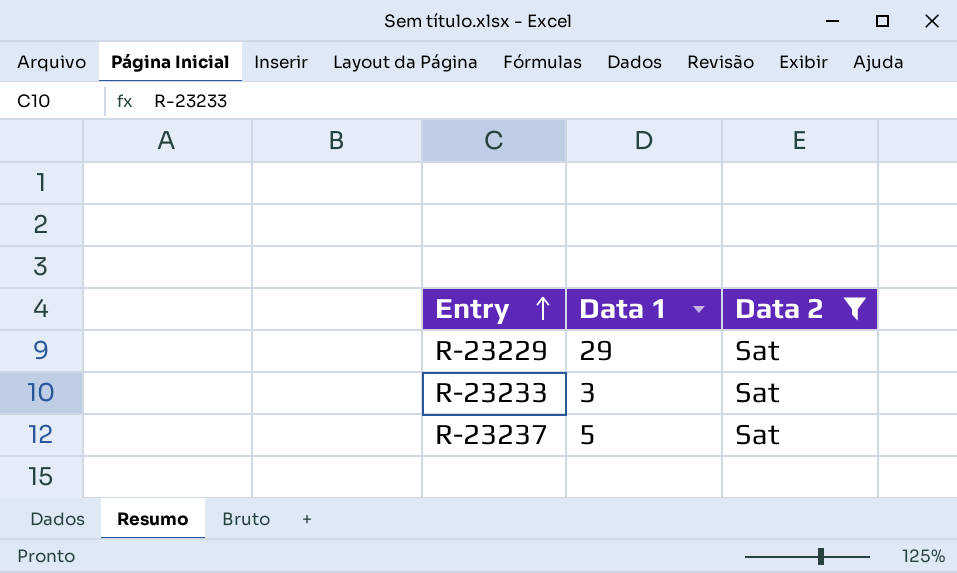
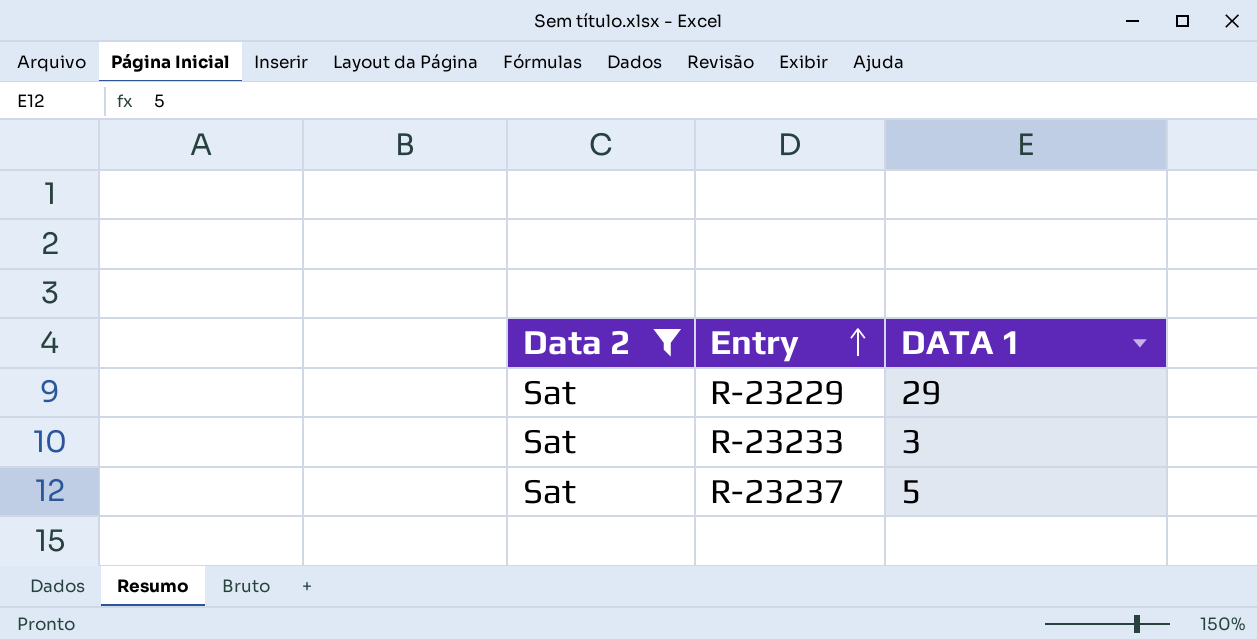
column Data 2 | position: 3 -> 1
column name: Data 1 -> DATA 1

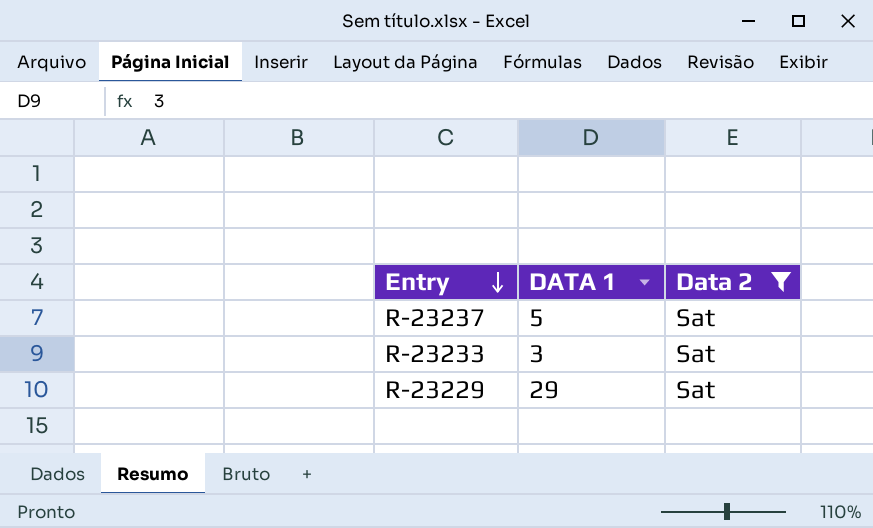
row order: Entry ascending -> Entry descending
column Data 2 | position: 1 -> 3

